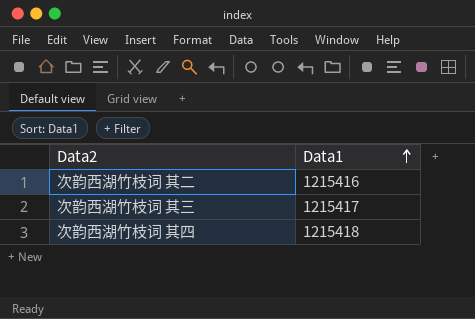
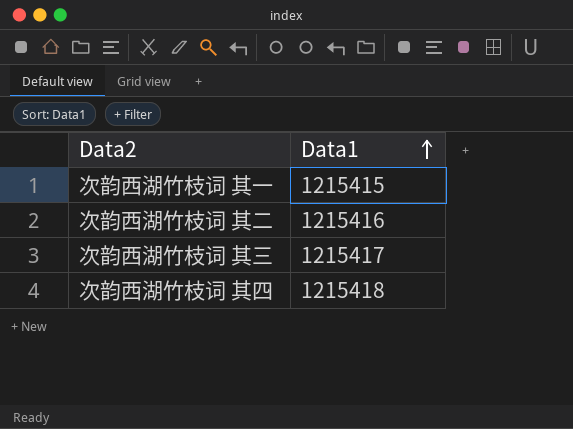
row 次韵西湖竹枝词 其一: none -> 1215415

